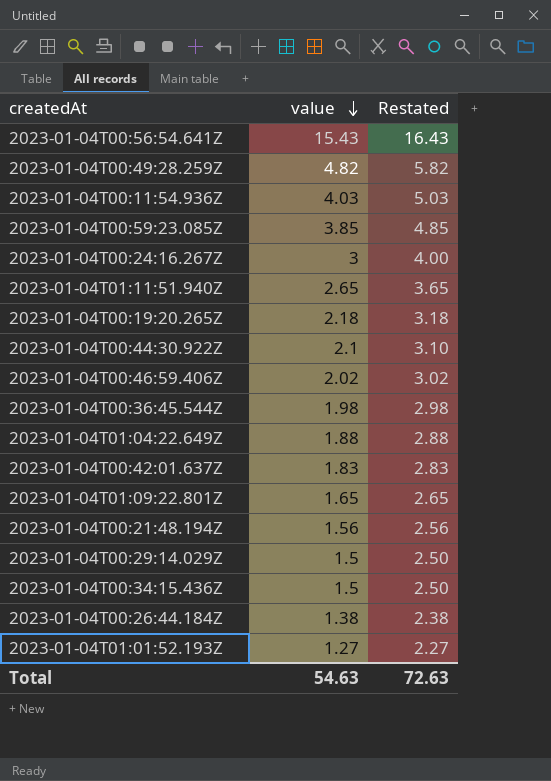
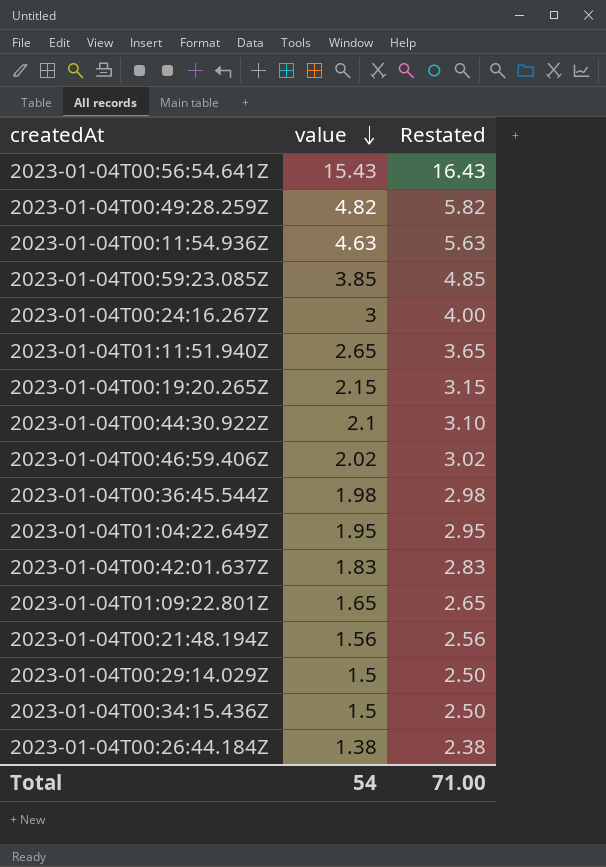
row 2023-01-04T01:01:52.193Z: 1.27 | 2.27 -> none
2023-01-04T00:11:54.936Z | value: 4.03 -> 4.63
2023-01-04T00:11:54.936Z | Restated: 5.03 -> 5.63
2023-01-04T00:19:20.265Z | value: 2.18 -> 2.15
2023-01-04T00:19:20.265Z | Restated: 3.18 -> 3.15
2023-01-04T01:04:22.649Z | value: 1.88 -> 1.95
2023-01-04T01:04:22.649Z | Restated: 2.88 -> 2.95
Total | value: 54.63 -> 54
Total | Restated: 72.63 -> 71.00

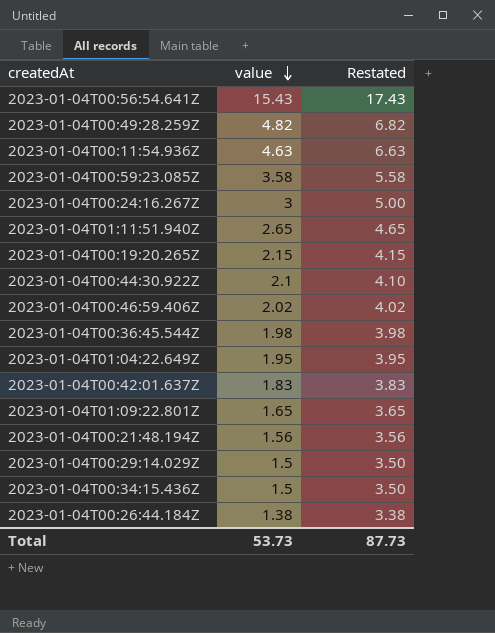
column Restated | formula: [value] + 1 -> [value] + 2
2023-01-04T00:59:23.085Z | value: 3.85 -> 3.58
Total | value: 54 -> 53.73
Total | Restated: 71.00 -> 87.73

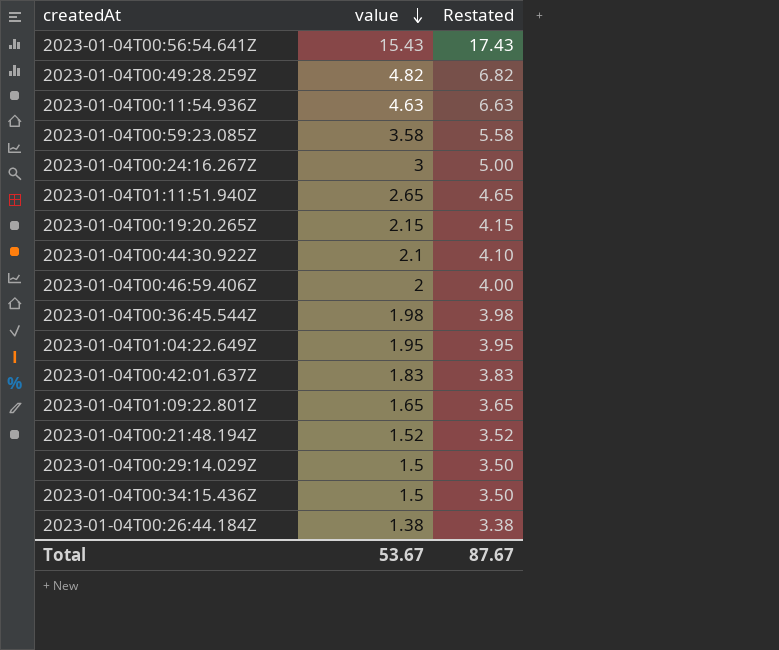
2023-01-04T00:46:59.406Z | value: 2.02 -> 2
2023-01-04T00:46:59.406Z | Restated: 4.02 -> 4.00
2023-01-04T00:21:48.194Z | value: 1.56 -> 1.52
2023-01-04T00:21:48.194Z | Restated: 3.56 -> 3.52
Total | value: 53.73 -> 53.67
Total | Restated: 87.73 -> 87.67

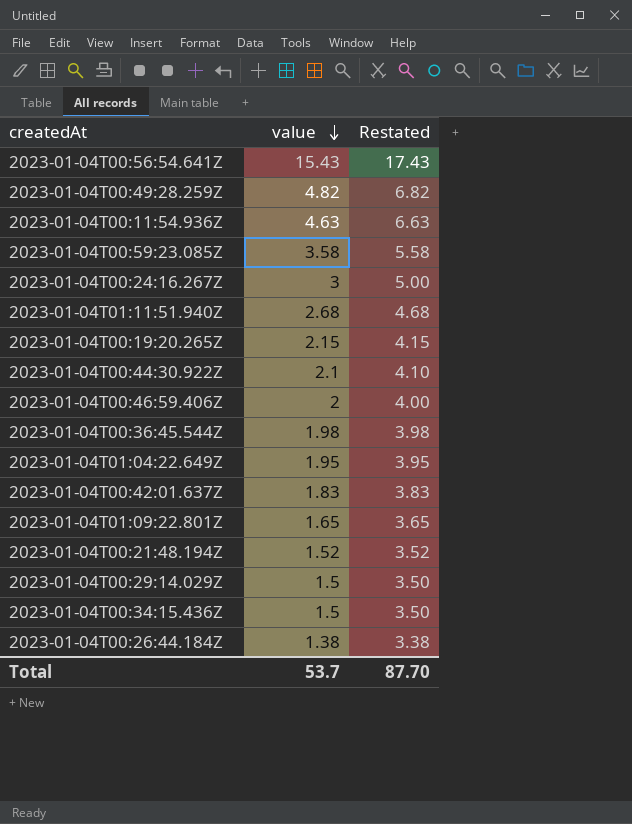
2023-01-04T01:11:51.940Z | value: 2.65 -> 2.68
2023-01-04T01:11:51.940Z | Restated: 4.65 -> 4.68
Total | value: 53.67 -> 53.7
Total | Restated: 87.67 -> 87.70

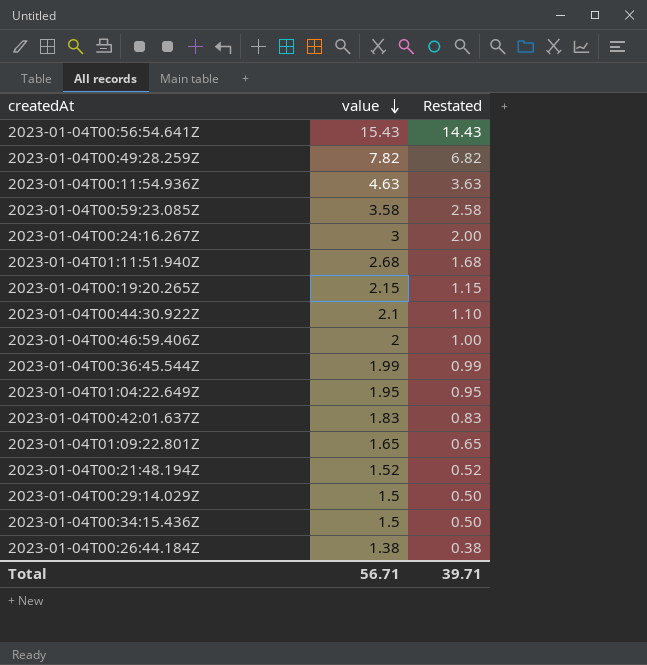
column Restated | formula: [value] + 2 -> [value] - 1
2023-01-04T00:49:28.259Z | value: 4.82 -> 7.82
2023-01-04T00:36:45.544Z | value: 1.98 -> 1.99
Total | value: 53.7 -> 56.71
Total | Restated: 87.70 -> 39.71

